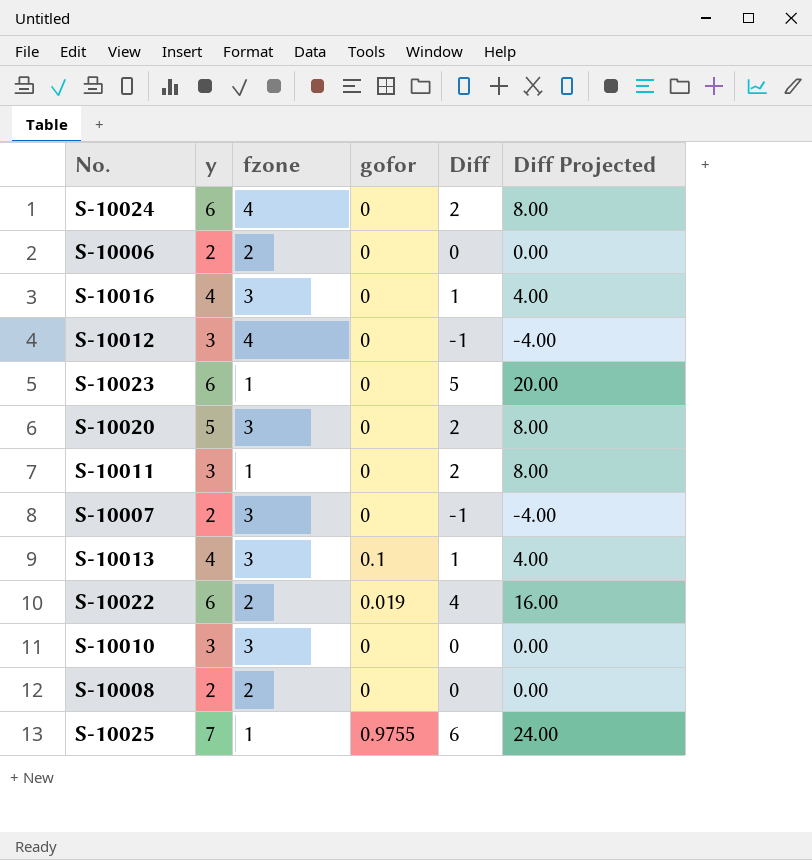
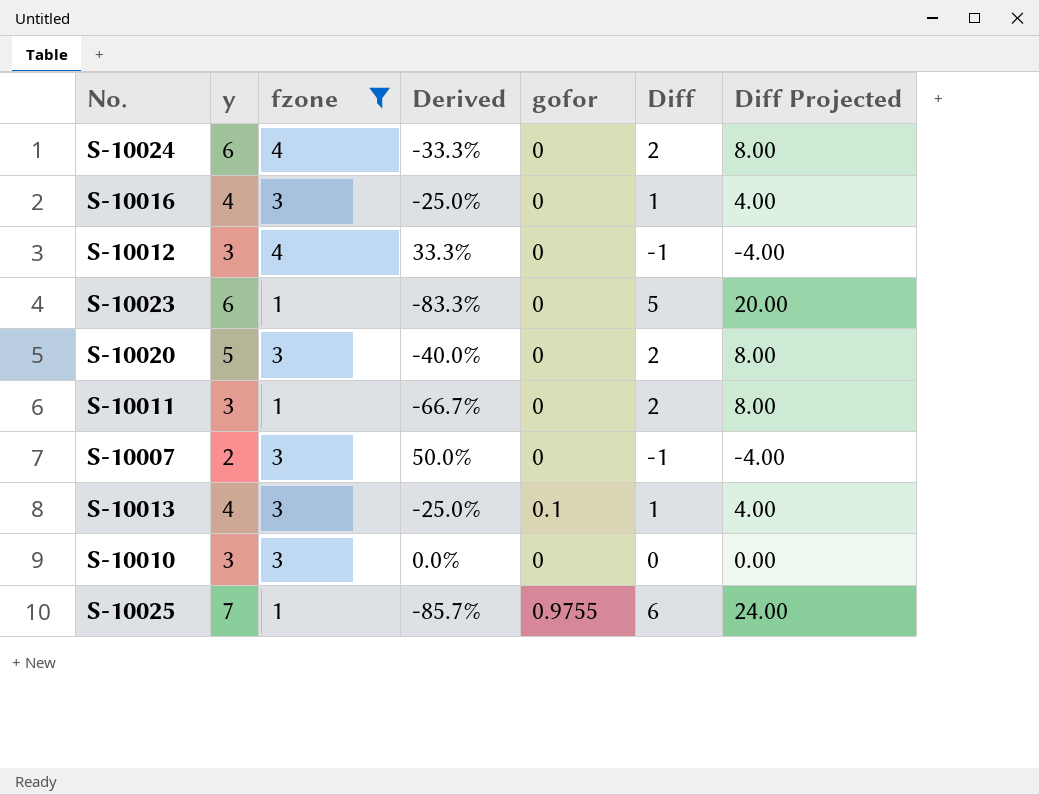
filter: none -> fzone != 2
column Derived | formula: none -> ([fzone] - [y]) / [y]

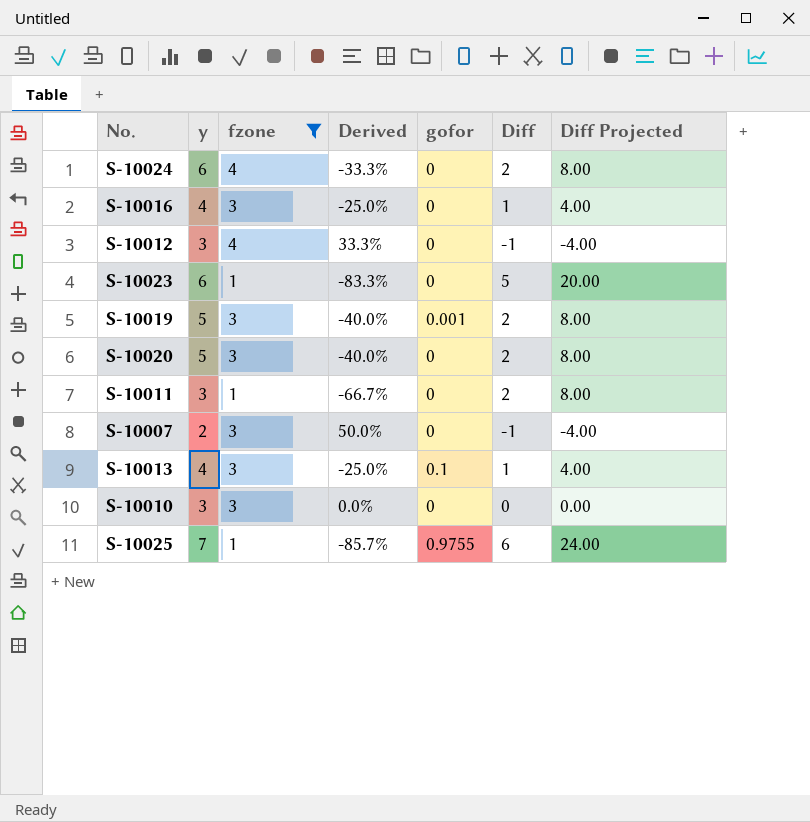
row S-10019: none -> 5 | 3 | -40.0% | 0.001 | 2 | 8.00

